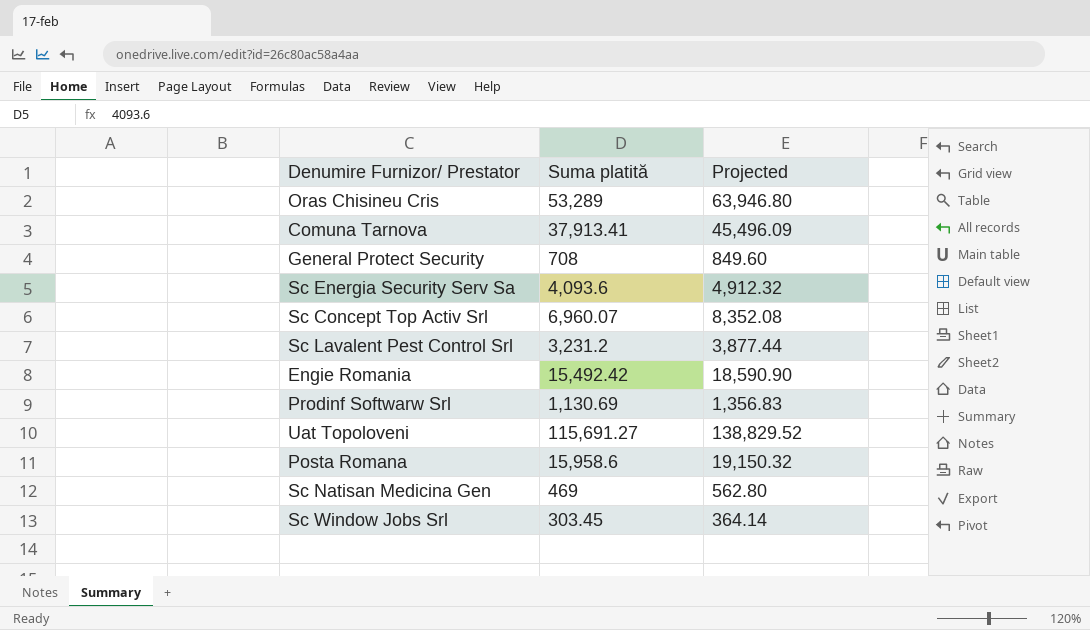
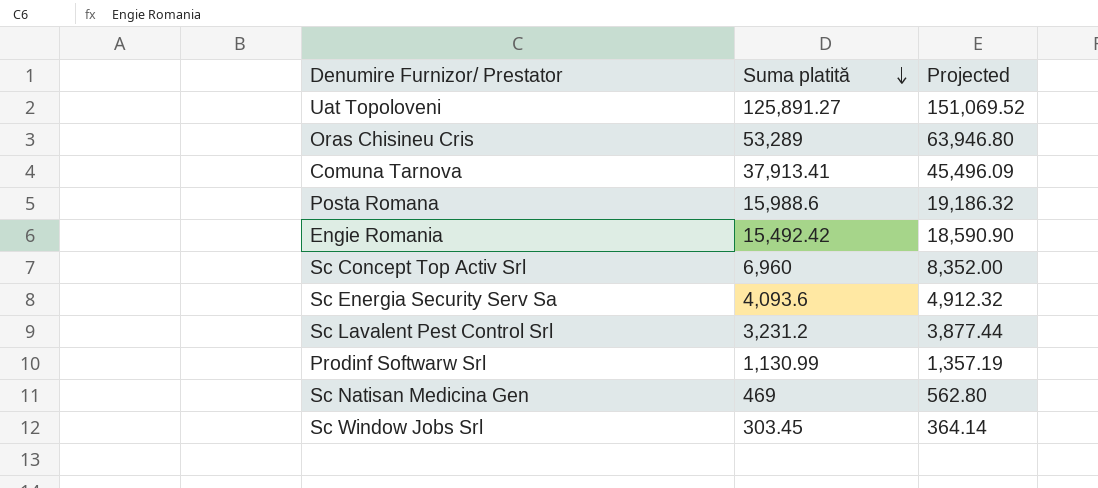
row order: none -> Suma platită descending
row General Protect Security: 708 | 849.60 -> none
Uat Topoloveni | Suma platită: 115,691.27 -> 125,891.27
Uat Topoloveni | Projected: 138,829.52 -> 151,069.52
Posta Romana | Suma platită: 15,958.6 -> 15,988.6
Posta Romana | Projected: 19,150.32 -> 19,186.32
Sc Concept Top Activ Srl | Suma platită: 6,960.07 -> 6,960
Sc Concept Top Activ Srl | Projected: 8,352.08 -> 8,352.00
Prodinf Softwarw Srl | Suma platită: 1,130.69 -> 1,130.99
Prodinf Softwarw Srl | Projected: 1,356.83 -> 1,357.19

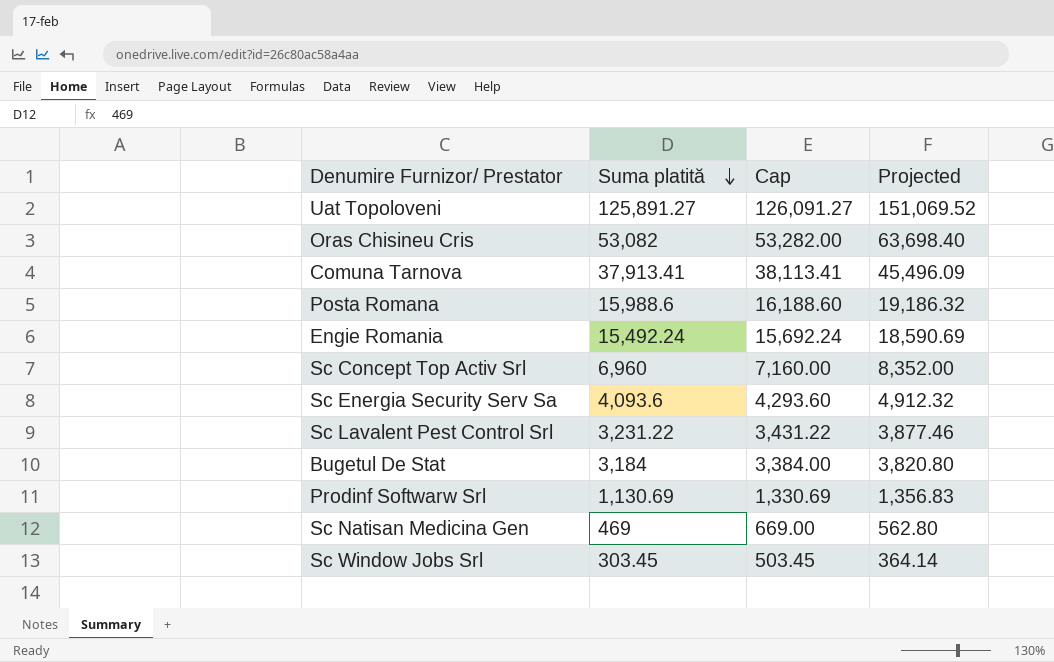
column Cap | formula: none -> [Suma platită] + 200
Oras Chisineu Cris | Suma platită: 53,289 -> 53,082
Oras Chisineu Cris | Projected: 63,946.80 -> 63,698.40
Engie Romania | Suma platită: 15,492.42 -> 15,492.24
Engie Romania | Projected: 18,590.90 -> 18,590.69
Sc Lavalent Pest Control Srl | Suma platită: 3,231.2 -> 3,231.22
Sc Lavalent Pest Control Srl | Projected: 3,877.44 -> 3,877.46
row Bugetul De Stat: none -> 3,184 | 3,384.00 | 3,820.80
Prodinf Softwarw Srl | Suma platită: 1,130.99 -> 1,130.69
Prodinf Softwarw Srl | Projected: 1,357.19 -> 1,356.83

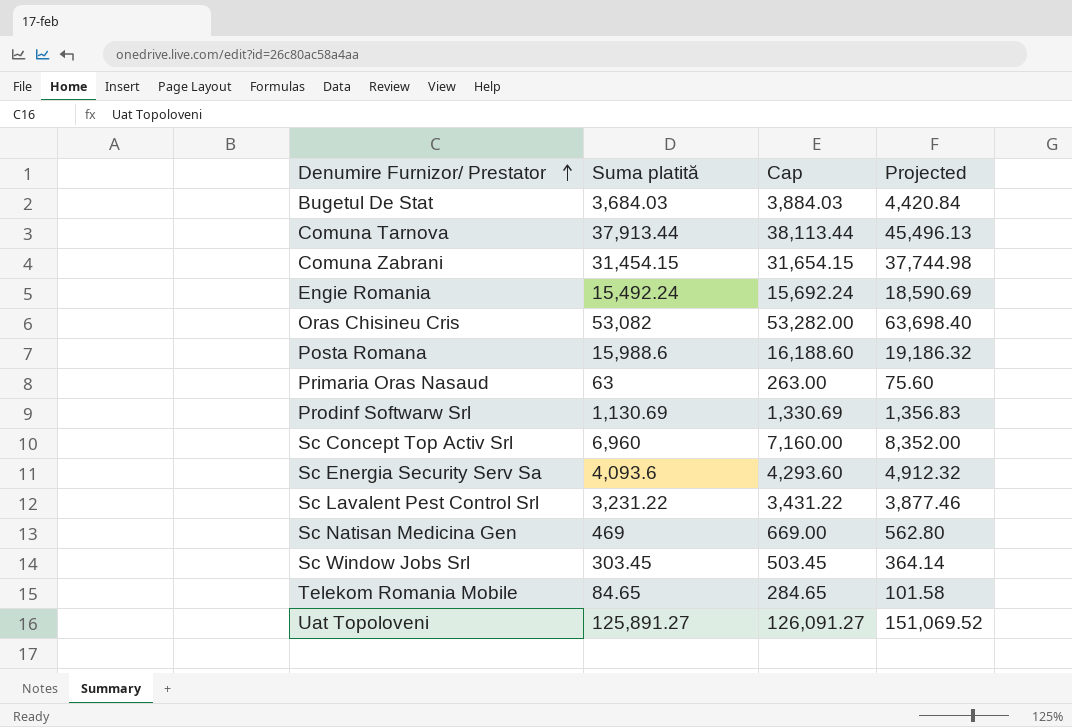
row order: Suma platită descending -> Denumire Furnizor/ Prestator ascending
Bugetul De Stat | Suma platită: 3,184 -> 3,684.03
Bugetul De Stat | Cap: 3,384.00 -> 3,884.03
Bugetul De Stat | Projected: 3,820.80 -> 4,420.84
Comuna Tarnova | Suma platită: 37,913.41 -> 37,913.44
Comuna Tarnova | Cap: 38,113.41 -> 38,113.44
Comuna Tarnova | Projected: 45,496.09 -> 45,496.13
row Comuna Zabrani: none -> 31,454.15 | 31,654.15 | 37,744.98
row Primaria Oras Nasaud: none -> 63 | 263.00 | 75.60
row Telekom Romania Mobile: none -> 84.65 | 284.65 | 101.58

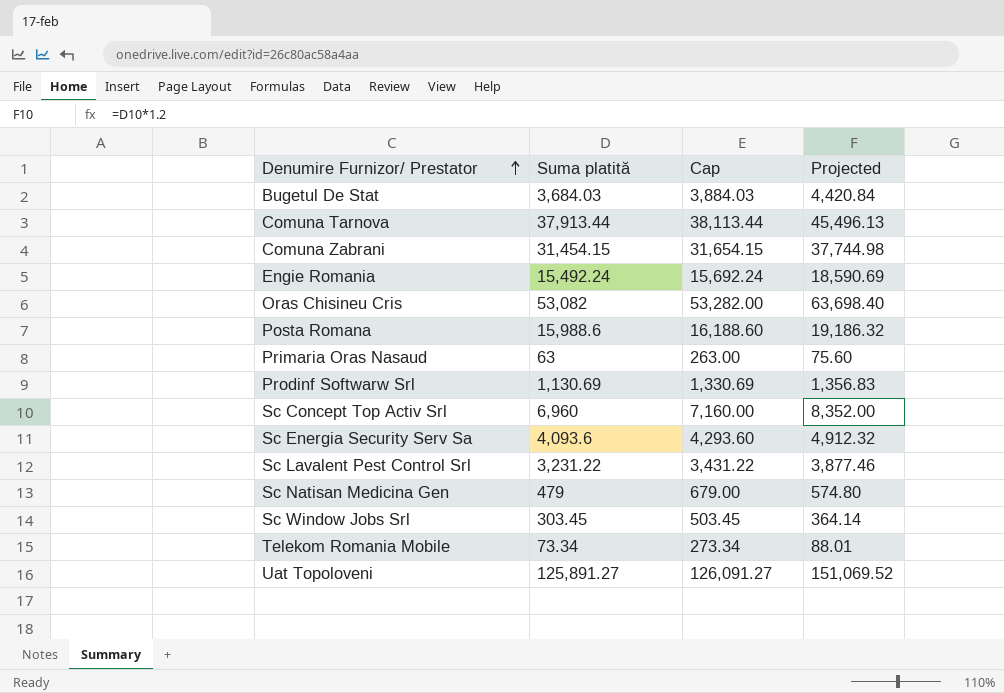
Sc Natisan Medicina Gen | Suma platită: 469 -> 479
Sc Natisan Medicina Gen | Cap: 669.00 -> 679.00
Sc Natisan Medicina Gen | Projected: 562.80 -> 574.80
Telekom Romania Mobile | Suma platită: 84.65 -> 73.34
Telekom Romania Mobile | Cap: 284.65 -> 273.34
Telekom Romania Mobile | Projected: 101.58 -> 88.01

